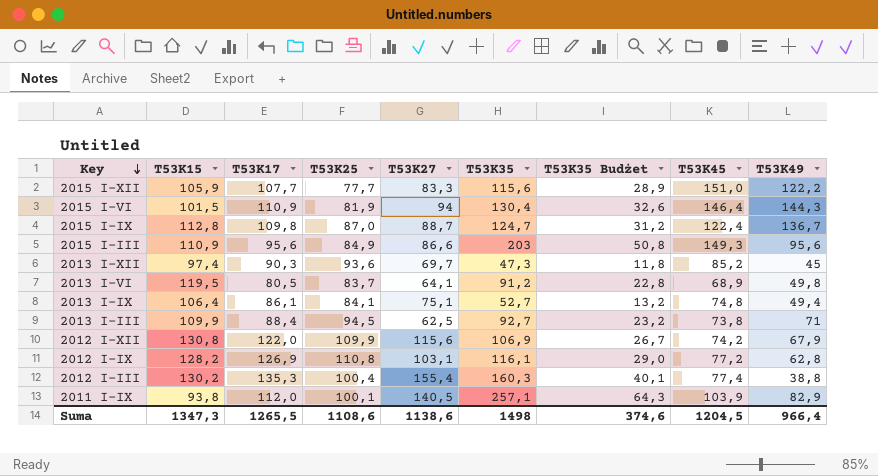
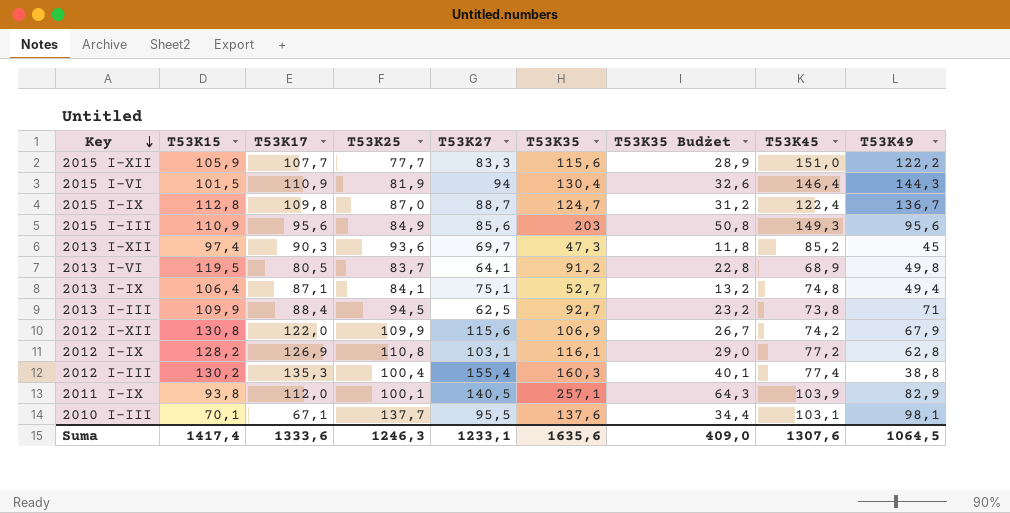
2015 I-III | T53K27: 86,6 -> 85,6
2013 I-IX | T53K17: 86,1 -> 87,1
row 2010 I-III: none -> 70,1 | 67,1 | 137,7 | 95,5 | 137,6 | 34,4 | 103,1 | 98,1
Suma | T53K15: 1347,3 -> 1417,4
Suma | T53K17: 1265,5 -> 1333,6
Suma | T53K25: 1108,6 -> 1246,3
Suma | T53K27: 1138,6 -> 1233,1
Suma | T53K35: 1498 -> 1635,6
Suma | T53K35 Budżet: 374,6 -> 409,0
Suma | T53K45: 1204,5 -> 1307,6
Suma | T53K49: 966,4 -> 1064,5

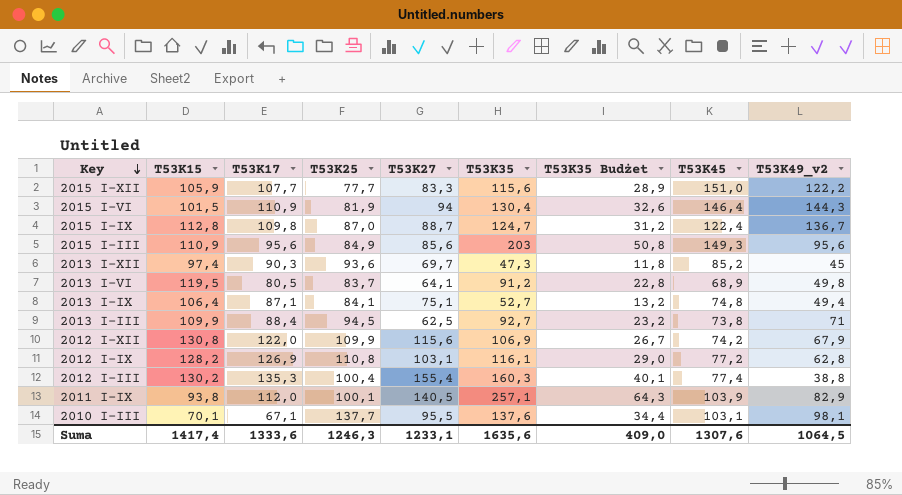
column name: T53K49 -> T53K49_v2

